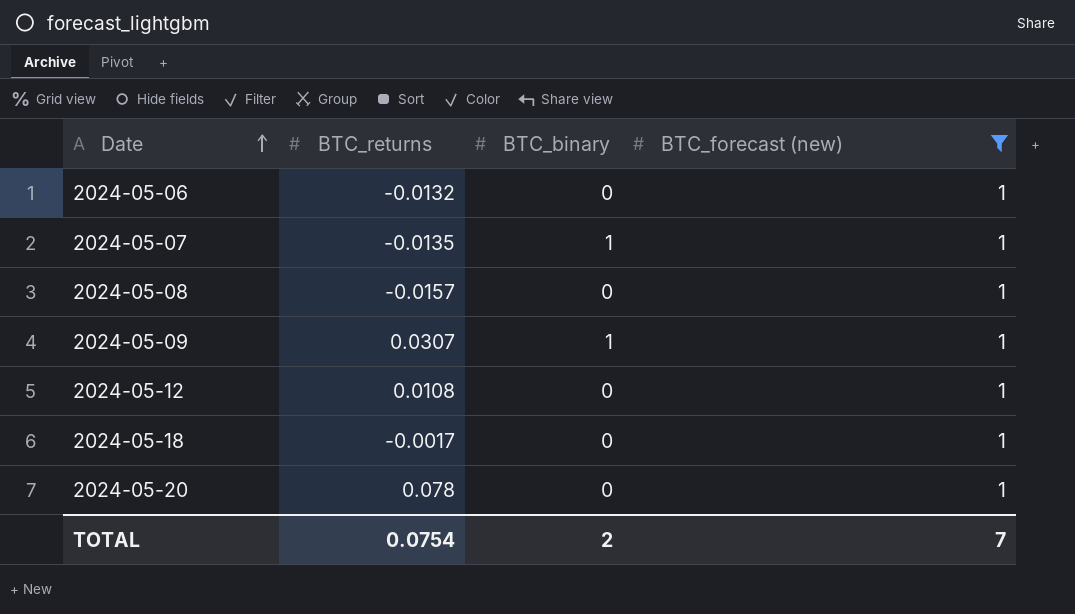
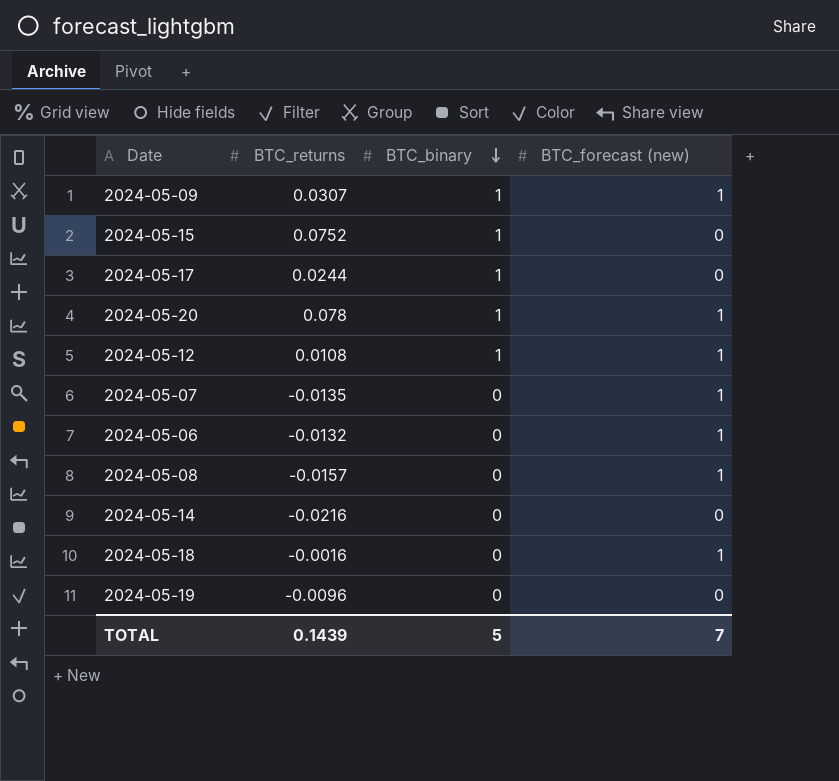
filter: BTC_forecast (new) = 1 -> none
row order: Date ascending -> BTC_binary descending
2024-05-20 | BTC_binary: 0 -> 1
2024-05-12 | BTC_binary: 0 -> 1
2024-05-07 | BTC_binary: 1 -> 0
2024-05-18 | BTC_returns: -0.0017 -> -0.0016
TOTAL | BTC_returns: 0.0754 -> 0.1439
TOTAL | BTC_binary: 2 -> 5

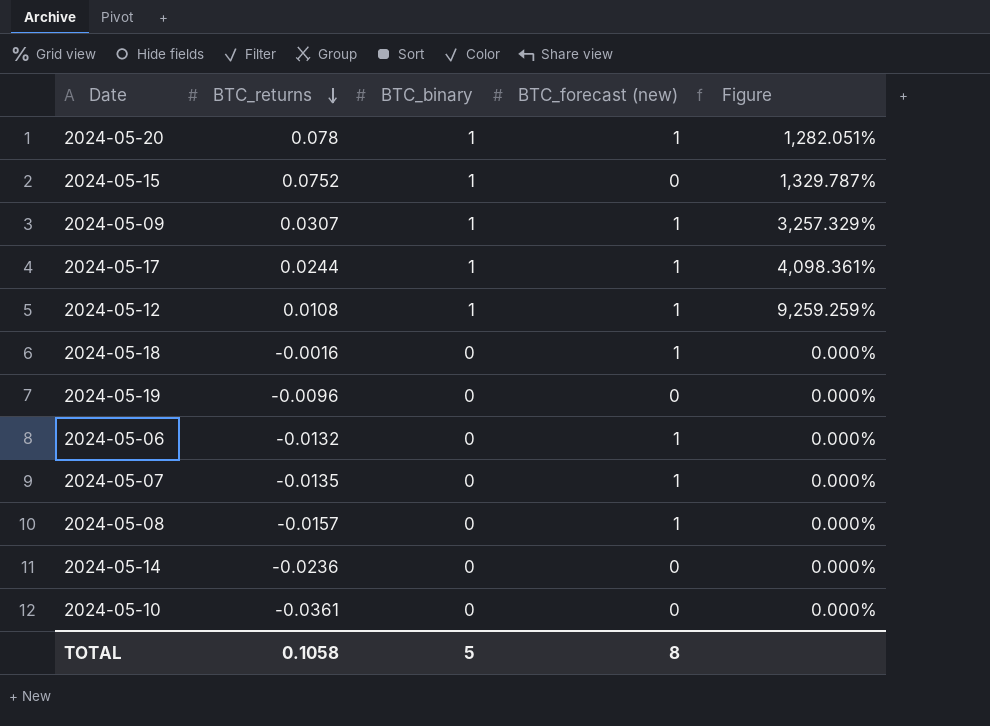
row order: BTC_binary descending -> BTC_returns descending
column Figure | formula: none -> [BTC_binary] / [BTC_returns]
2024-05-17 | BTC_forecast (new): 0 -> 1
2024-05-14 | BTC_returns: -0.0216 -> -0.0236
row 2024-05-10: none -> -0.0361 | 0 | 0 | 0.000%
TOTAL | BTC_returns: 0.1439 -> 0.1058
TOTAL | BTC_forecast (new): 7 -> 8

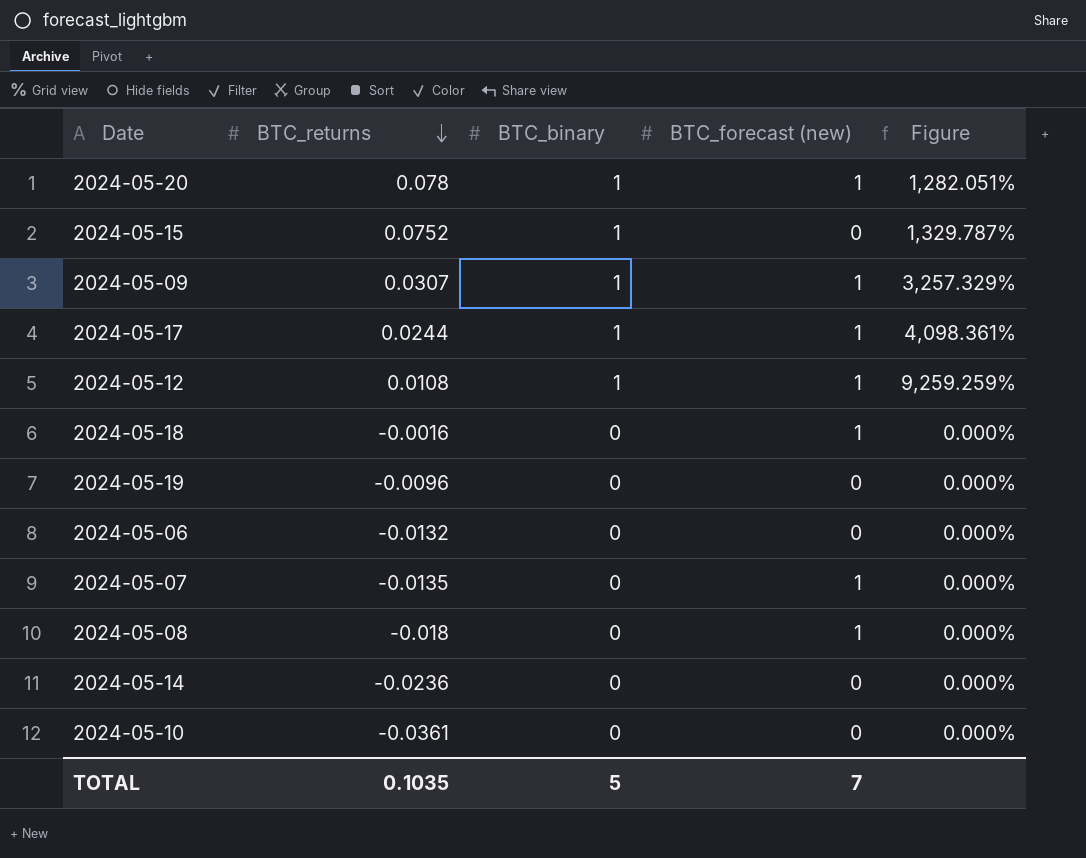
2024-05-06 | BTC_forecast (new): 1 -> 0
2024-05-08 | BTC_returns: -0.0157 -> -0.018
TOTAL | BTC_returns: 0.1058 -> 0.1035
TOTAL | BTC_forecast (new): 8 -> 7

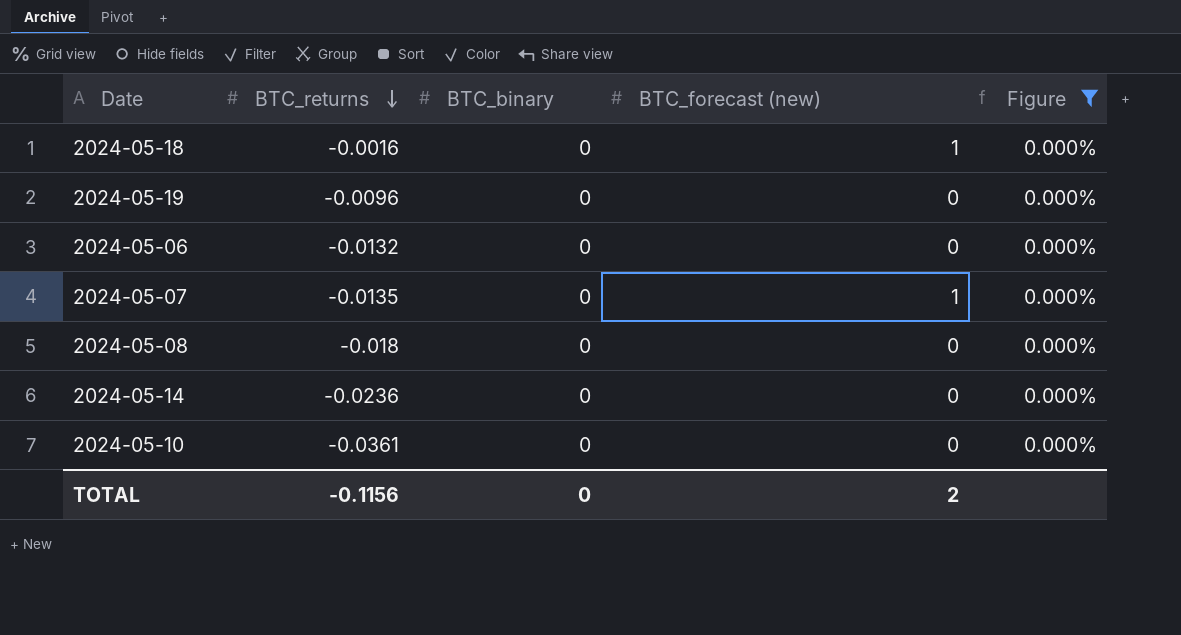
filter: none -> Figure = 0.000%
2024-05-08 | BTC_forecast (new): 1 -> 0
TOTAL | BTC_returns: 0.1035 -> -0.1156
TOTAL | BTC_binary: 5 -> 0
TOTAL | BTC_forecast (new): 7 -> 2

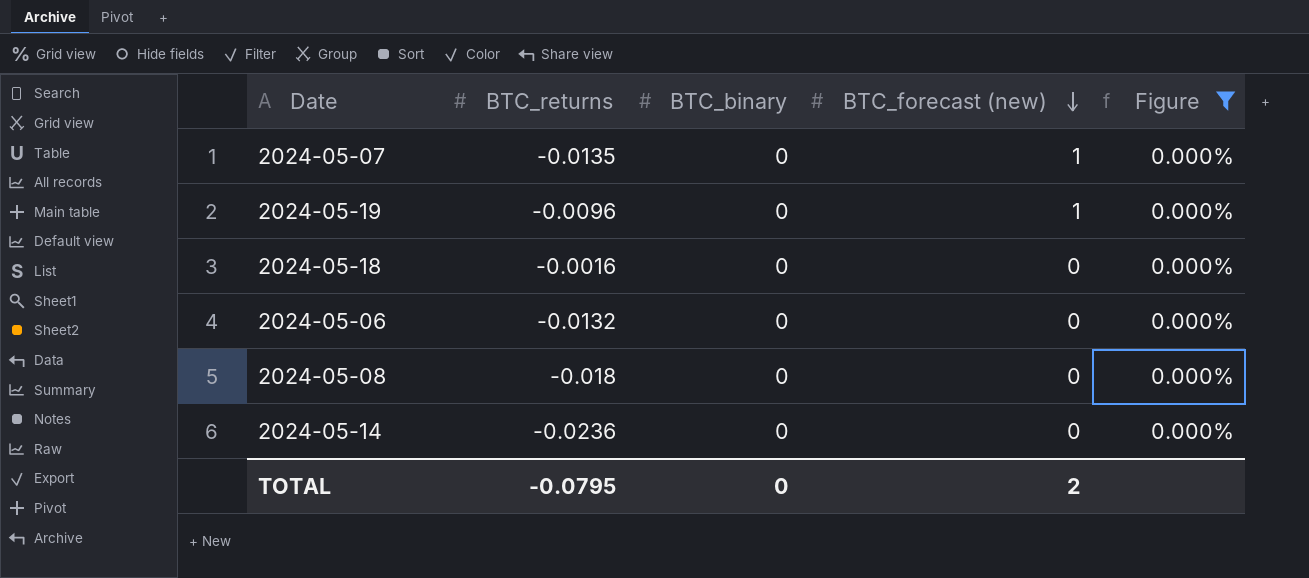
row order: BTC_returns descending -> BTC_forecast (new) descending
row 2024-05-10: -0.0361 | 0 | 0 | 0.000% -> none
2024-05-19 | BTC_forecast (new): 0 -> 1
2024-05-18 | BTC_forecast (new): 1 -> 0
TOTAL | BTC_returns: -0.1156 -> -0.0795

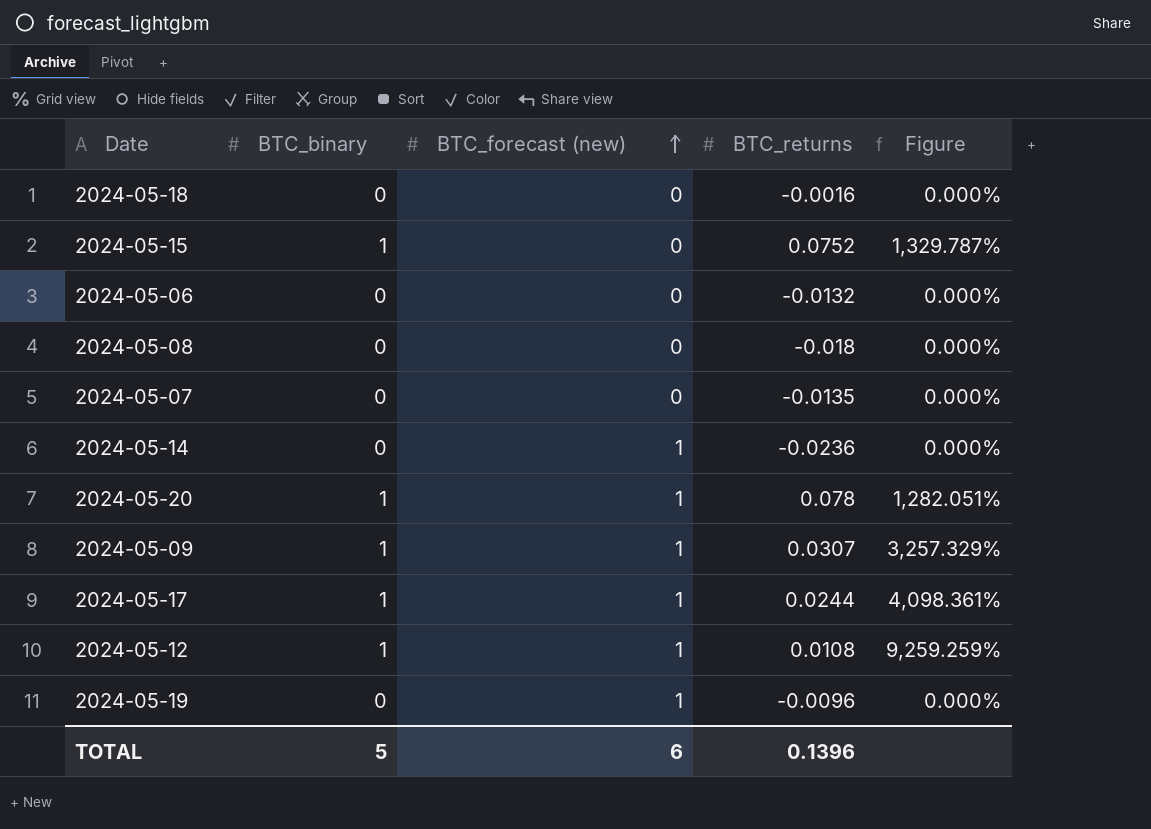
filter: Figure = 0.000% -> none
row order: BTC_forecast (new) descending -> BTC_forecast (new) ascending
column BTC_returns | position: 2 -> 4
2024-05-07 | BTC_forecast (new): 1 -> 0
2024-05-14 | BTC_forecast (new): 0 -> 1
TOTAL | BTC_binary: 0 -> 5
TOTAL | BTC_forecast (new): 2 -> 6
TOTAL | BTC_returns: -0.0795 -> 0.1396

